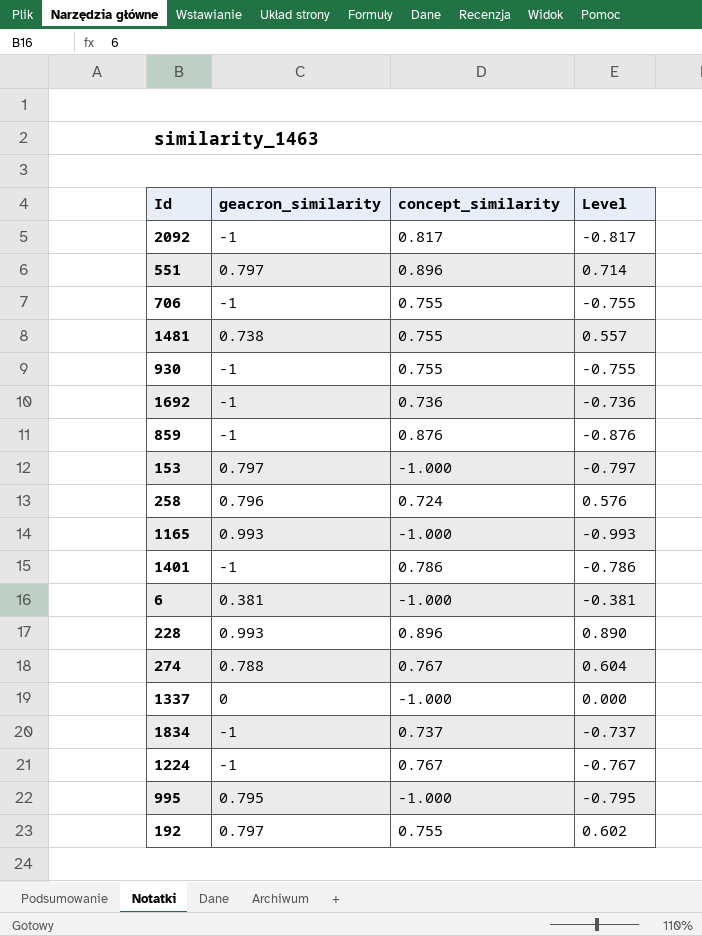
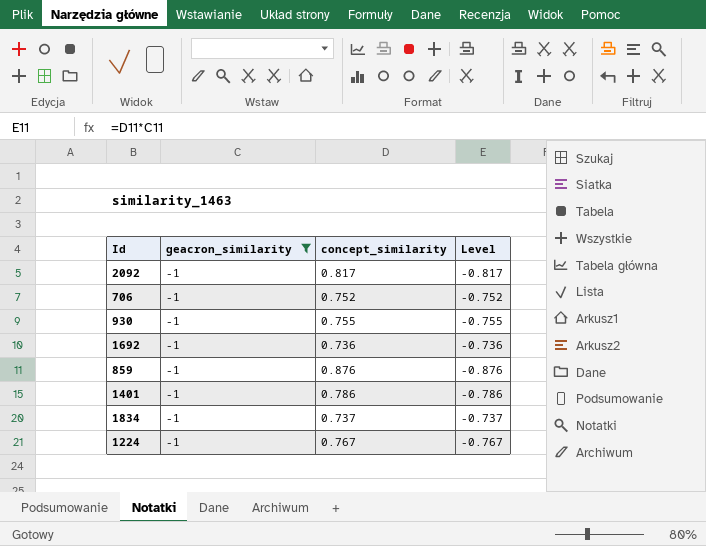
filter: none -> geacron_similarity = -1
706 | concept_similarity: 0.755 -> 0.752
706 | Level: -0.755 -> -0.752

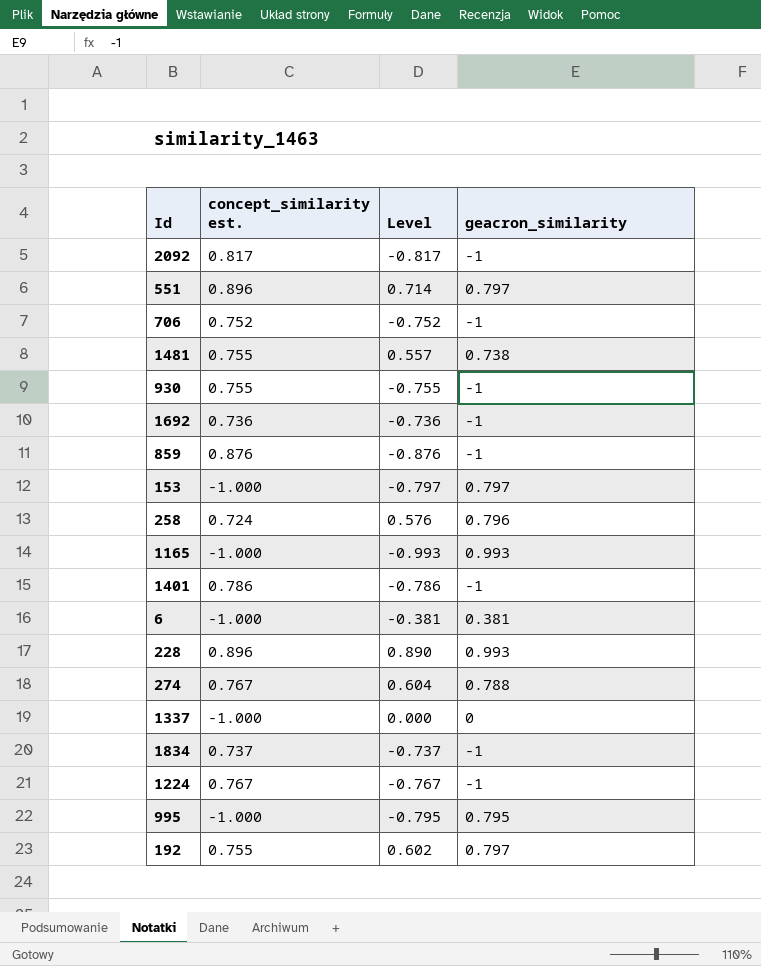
filter: geacron_similarity = -1 -> none
column name: concept_similarity -> concept_similarity est.
column geacron_similarity | position: 2 -> 4

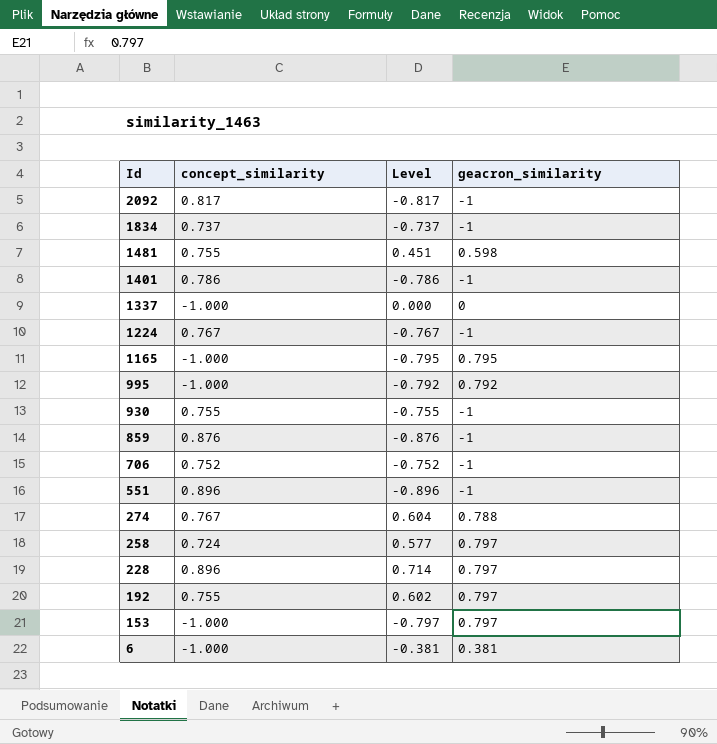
row order: none -> Id descending
column name: concept_similarity est. -> concept_similarity
row 1692: 0.736 | -0.736 | -1 -> none
1481 | Level: 0.557 -> 0.451
1481 | geacron_similarity: 0.738 -> 0.598
1165 | Level: -0.993 -> -0.795
1165 | geacron_similarity: 0.993 -> 0.795
995 | Level: -0.795 -> -0.792
995 | geacron_similarity: 0.795 -> 0.792
551 | Level: 0.714 -> -0.896
551 | geacron_similarity: 0.797 -> -1
258 | Level: 0.576 -> 0.577
258 | geacron_similarity: 0.796 -> 0.797
228 | Level: 0.890 -> 0.714
228 | geacron_similarity: 0.993 -> 0.797

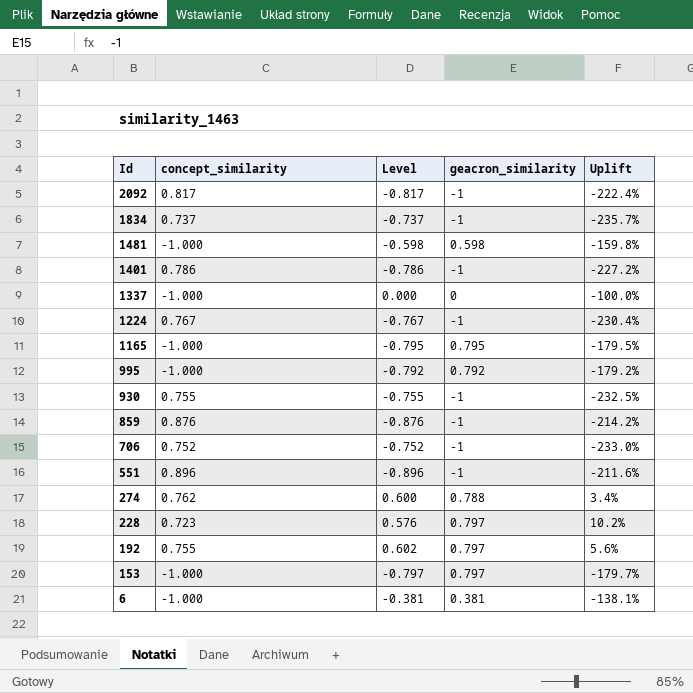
column Uplift | formula: none -> ([geacron_similarity] - [concept_similarity]) / [concept_similarity]
row 258: 0.724 | 0.577 | 0.797 -> none
1481 | concept_similarity: 0.755 -> -1.000
1481 | Level: 0.451 -> -0.598
274 | concept_similarity: 0.767 -> 0.762
274 | Level: 0.604 -> 0.600
228 | concept_similarity: 0.896 -> 0.723
228 | Level: 0.714 -> 0.576

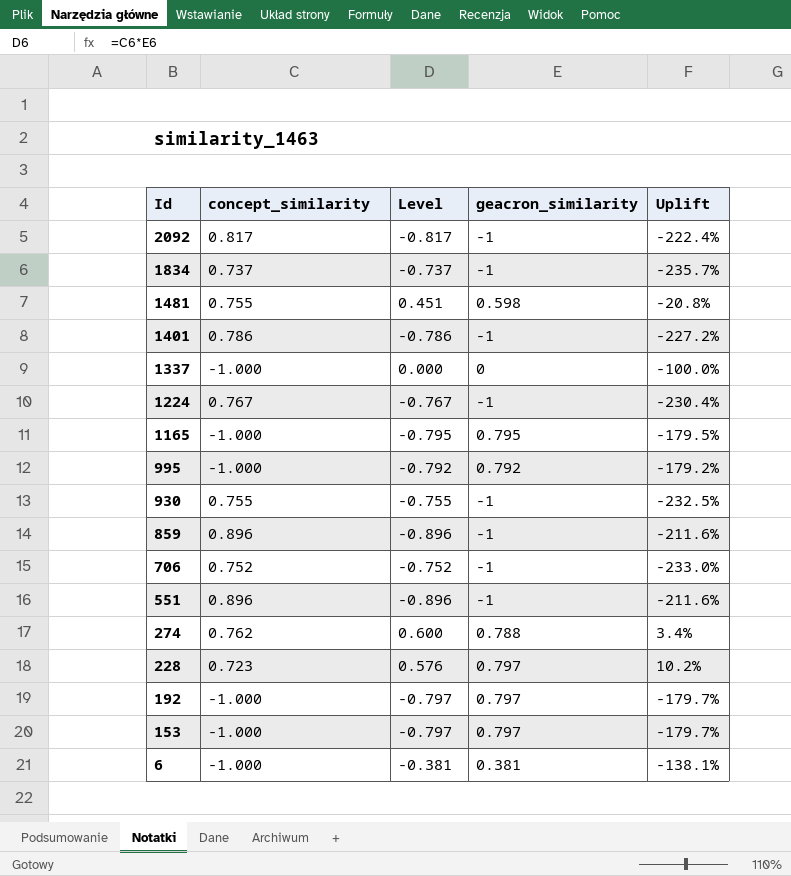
1481 | concept_similarity: -1.000 -> 0.755
1481 | Level: -0.598 -> 0.451
1481 | Uplift: -159.8% -> -20.8%
859 | concept_similarity: 0.876 -> 0.896
859 | Level: -0.876 -> -0.896
859 | Uplift: -214.2% -> -211.6%
192 | concept_similarity: 0.755 -> -1.000
192 | Level: 0.602 -> -0.797
192 | Uplift: 5.6% -> -179.7%

